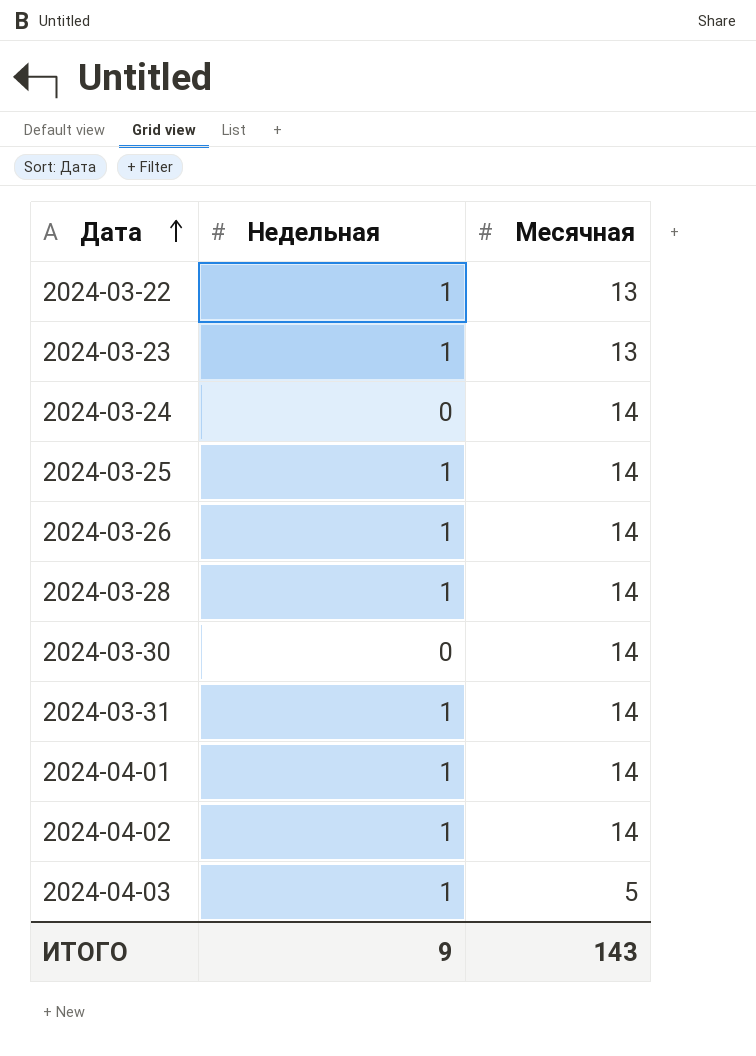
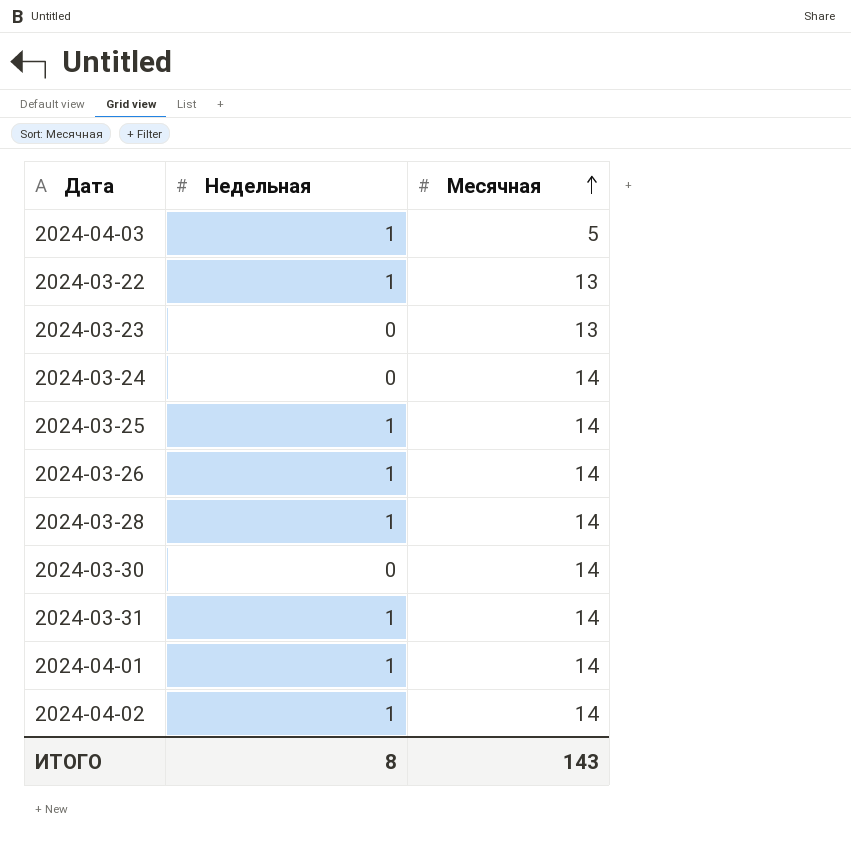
row order: Дата ascending -> Месячная ascending
2024-03-23 | Недельная: 1 -> 0
ИТОГО | Недельная: 9 -> 8

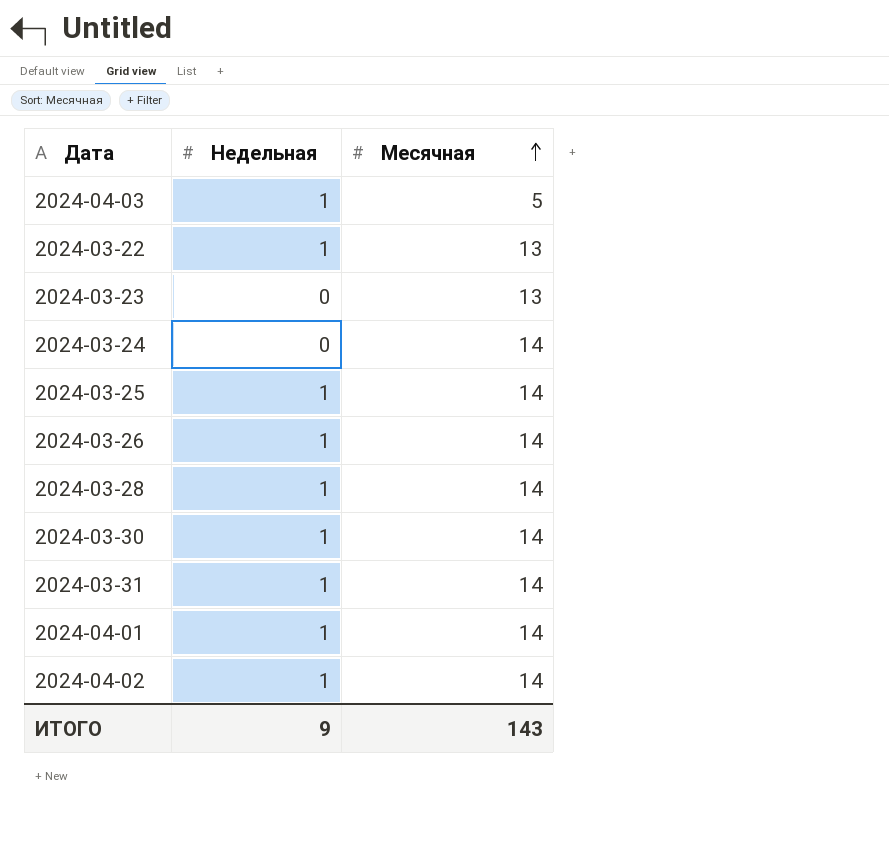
2024-03-30 | Недельная: 0 -> 1
ИТОГО | Недельная: 8 -> 9

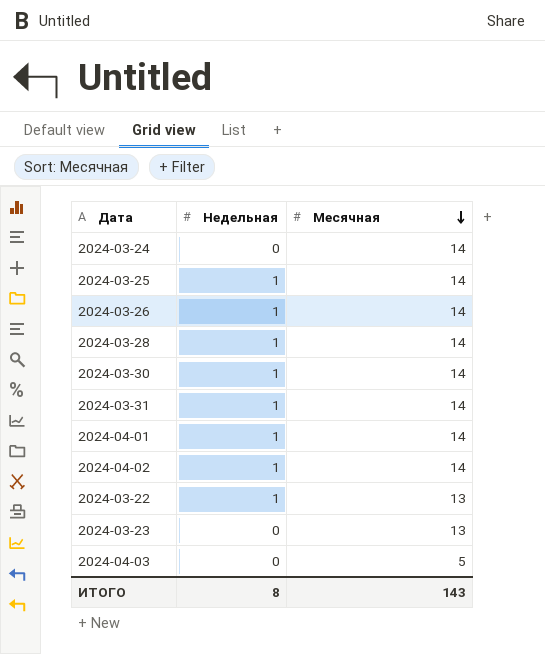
row order: Месячная ascending -> Месячная descending
2024-04-03 | Недельная: 1 -> 0
ИТОГО | Недельная: 9 -> 8

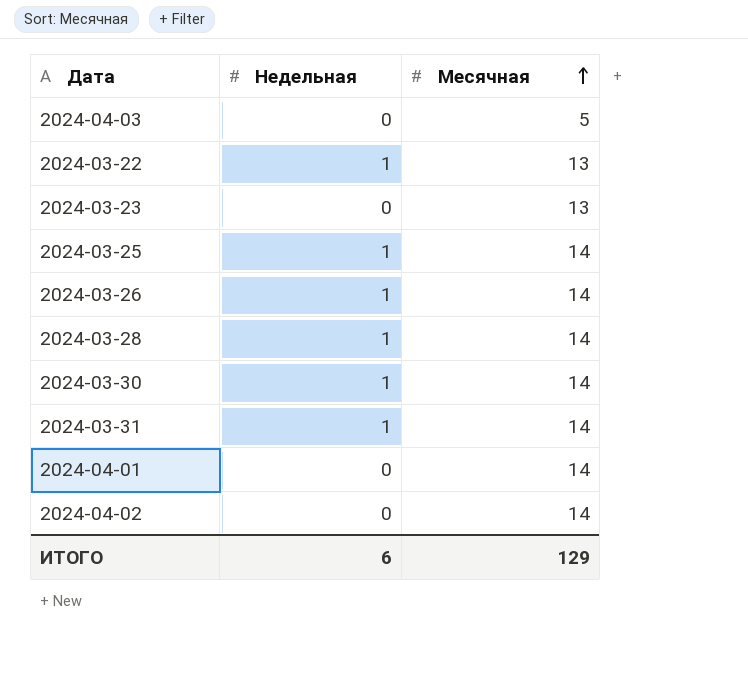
row order: Месячная descending -> Месячная ascending
row 2024-03-24: 0 | 14 -> none
2024-04-01 | Недельная: 1 -> 0
2024-04-02 | Недельная: 1 -> 0
ИТОГО | Недельная: 8 -> 6
ИТОГО | Месячная: 143 -> 129

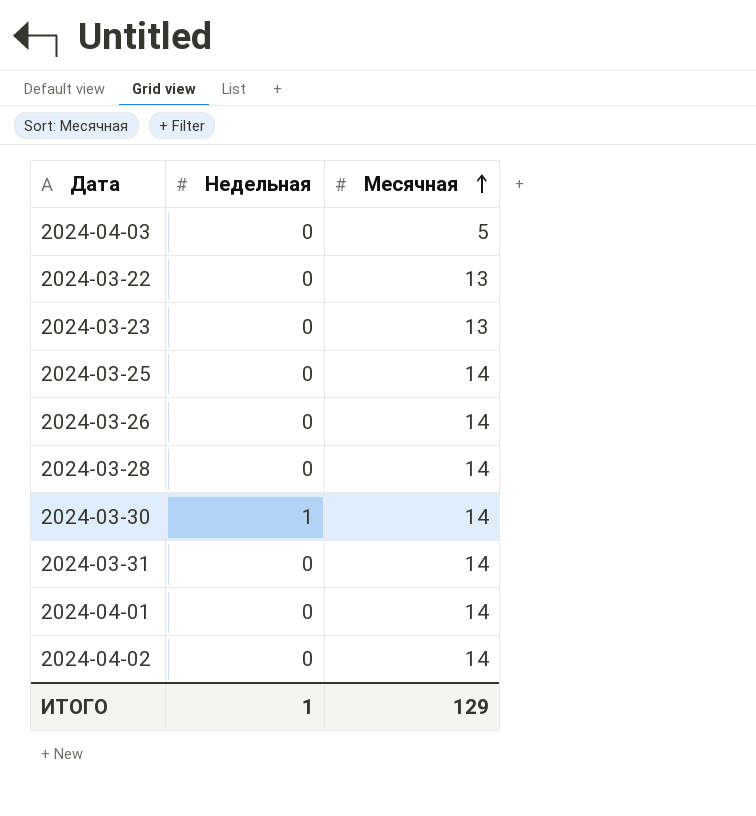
2024-03-22 | Недельная: 1 -> 0
2024-03-25 | Недельная: 1 -> 0
2024-03-26 | Недельная: 1 -> 0
2024-03-28 | Недельная: 1 -> 0
2024-03-31 | Недельная: 1 -> 0
ИТОГО | Недельная: 6 -> 1

